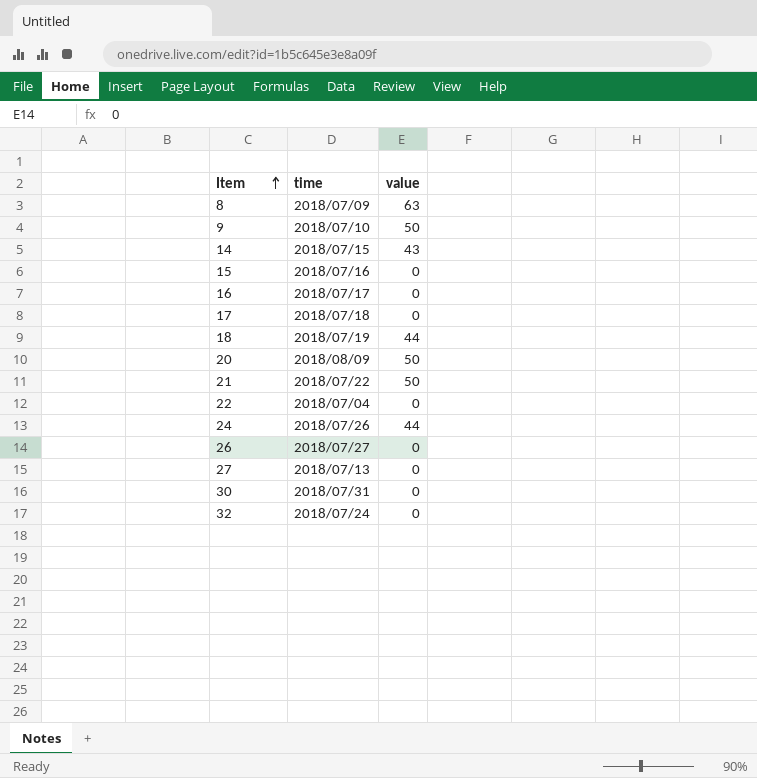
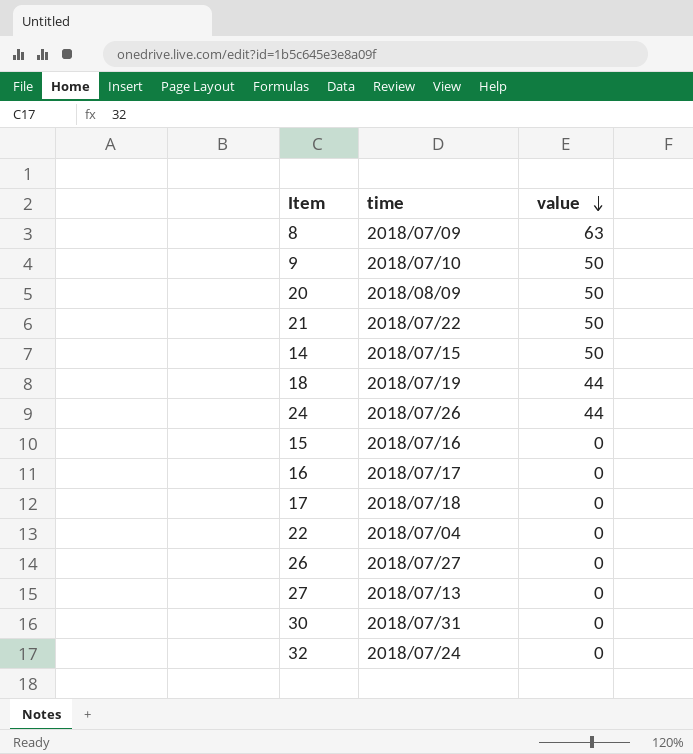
row order: Item ascending -> value descending
14 | value: 43 -> 50

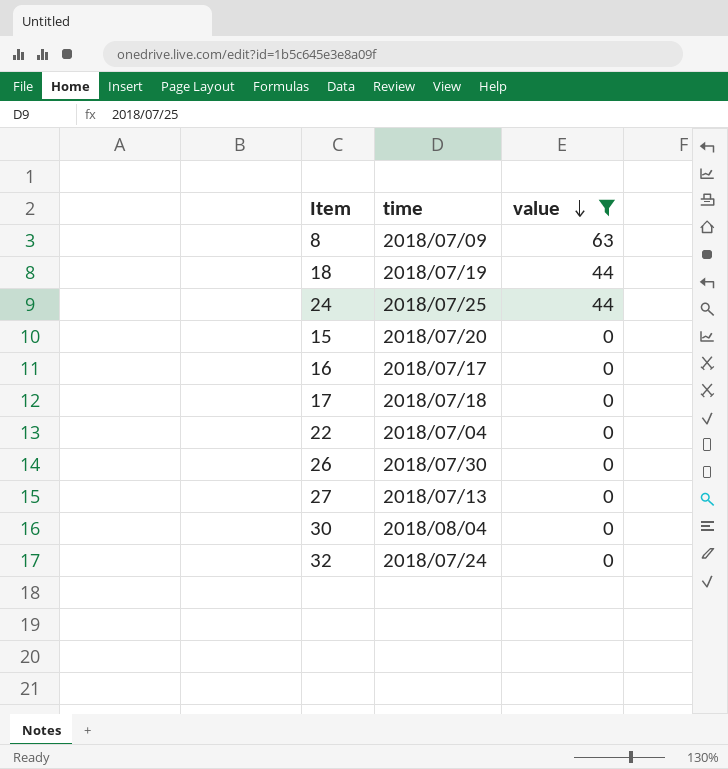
filter: none -> value != 50
24 | time: 2018/07/26 -> 2018/07/25
15 | time: 2018/07/16 -> 2018/07/20
26 | time: 2018/07/27 -> 2018/07/30
30 | time: 2018/07/31 -> 2018/08/04

